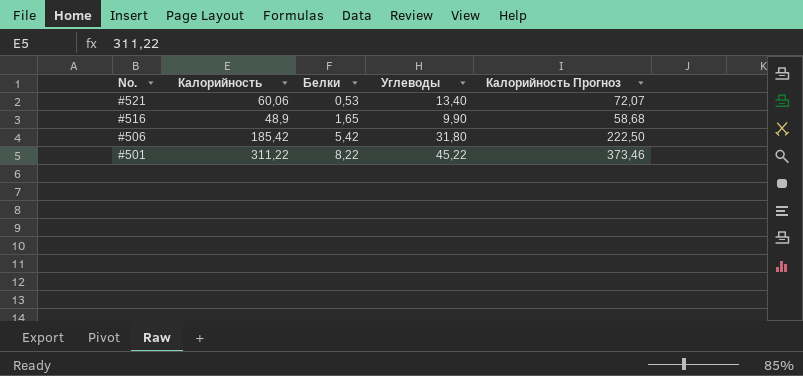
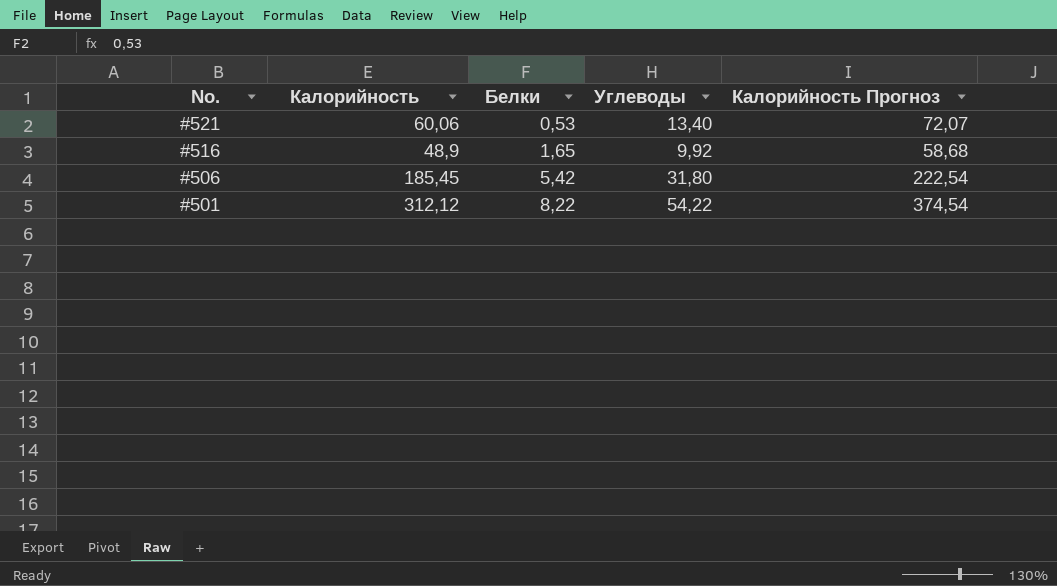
#516 | Углеводы: 9,90 -> 9,92
#506 | Калорийность: 185,42 -> 185,45
#506 | Калорийность Прогноз: 222,50 -> 222,54
#501 | Калорийность: 311,22 -> 312,12
#501 | Углеводы: 45,22 -> 54,22
#501 | Калорийность Прогноз: 373,46 -> 374,54

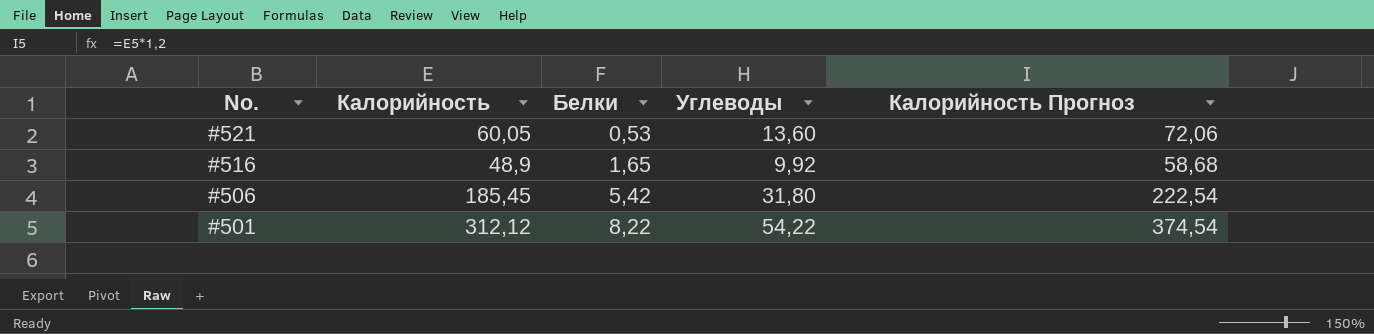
#521 | Калорийность: 60,06 -> 60,05
#521 | Углеводы: 13,40 -> 13,60
#521 | Калорийность Прогноз: 72,07 -> 72,06

